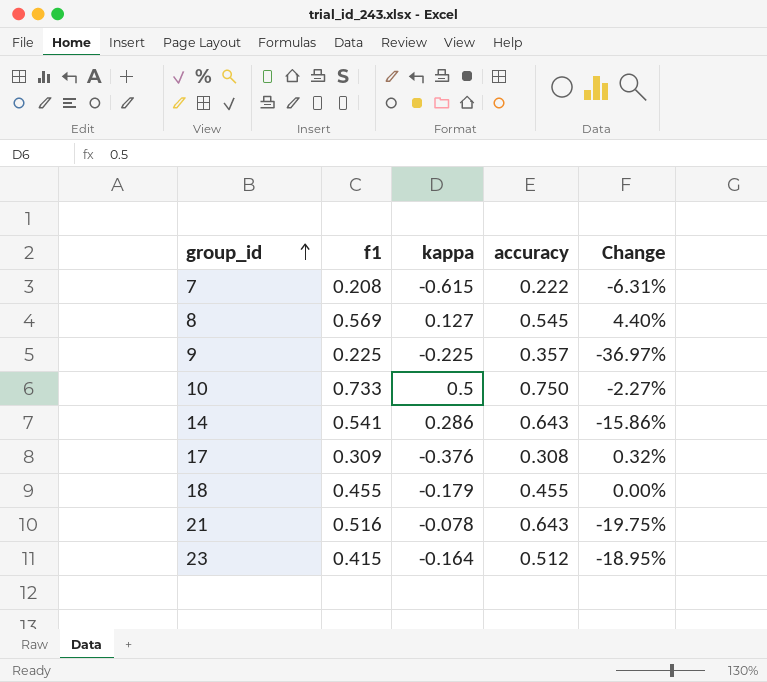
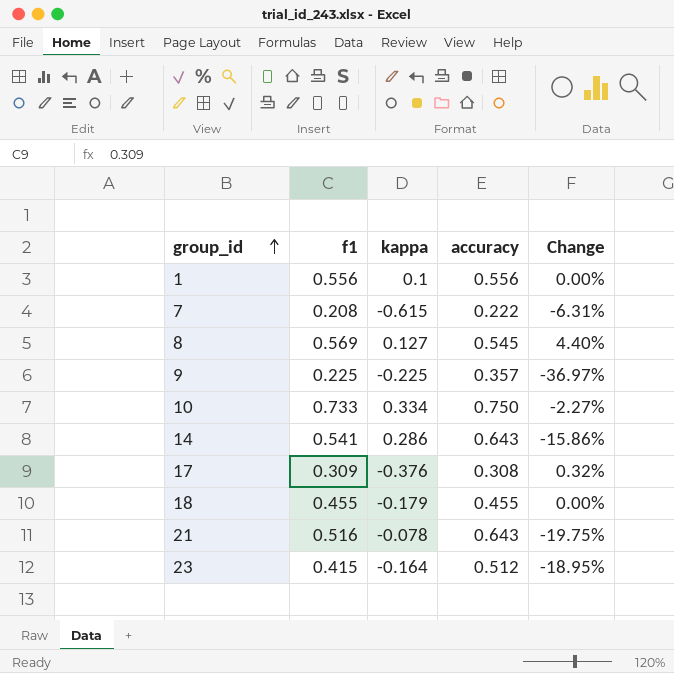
row 1: none -> 0.556 | 0.1 | 0.556 | 0.00%
10 | kappa: 0.5 -> 0.334

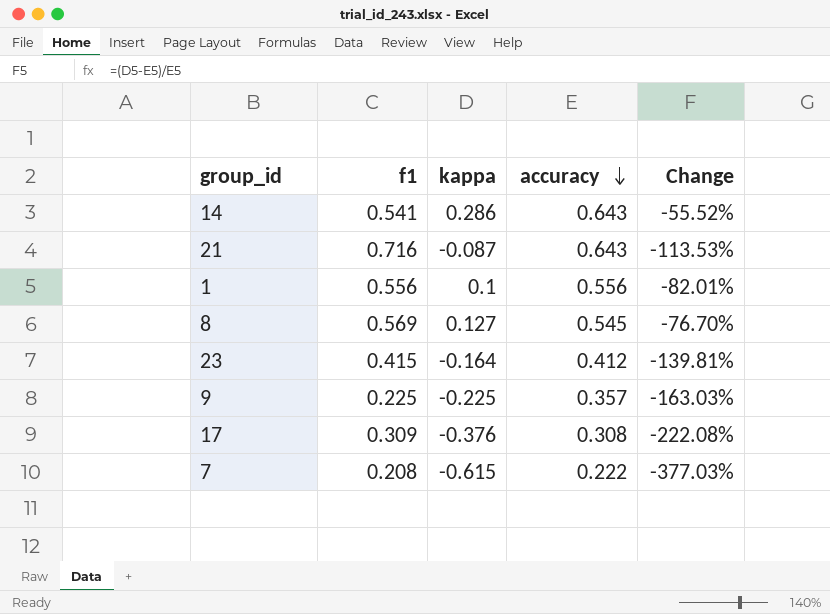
row order: group_id ascending -> accuracy descending
column Change | formula: ([f1] - [accuracy]) / [accuracy] -> ([kappa] - [accuracy]) / [accuracy]
row 10: 0.733 | 0.334 | 0.750 | -2.27% -> none
row 18: 0.455 | -0.179 | 0.455 | 0.00% -> none
21 | f1: 0.516 -> 0.716
21 | kappa: -0.078 -> -0.087
23 | accuracy: 0.512 -> 0.412

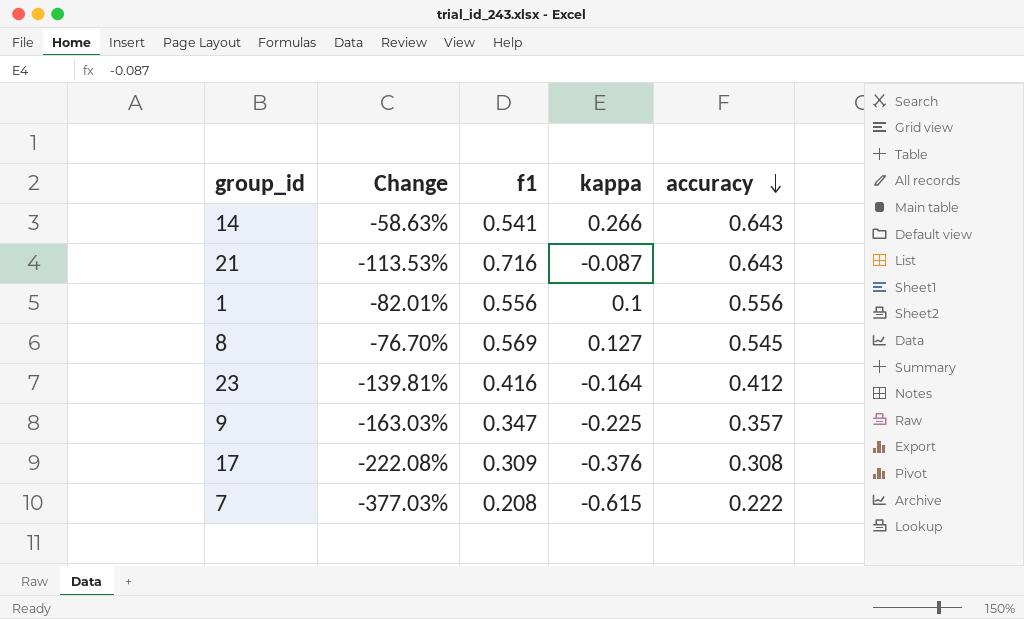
column Change | position: 5 -> 2
14 | Change: -55.52% -> -58.63%
14 | kappa: 0.286 -> 0.266
23 | f1: 0.415 -> 0.416
9 | f1: 0.225 -> 0.347

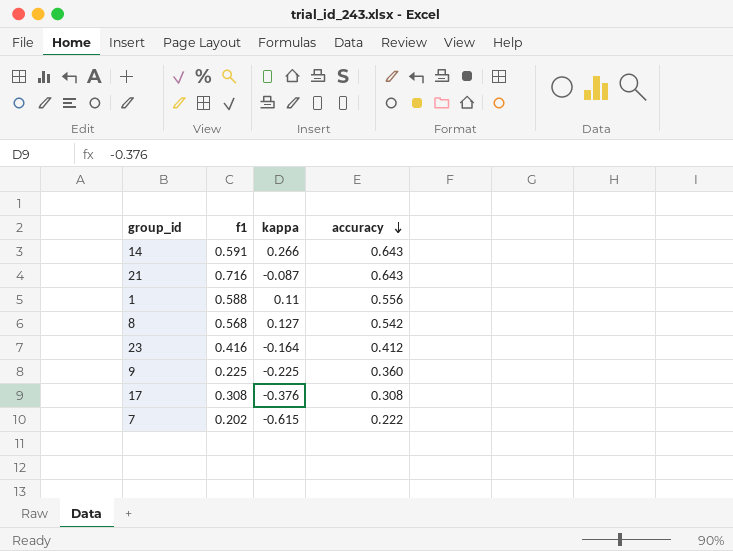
column Change | formula: ([kappa] - [accuracy]) / [accuracy] -> none
14 | f1: 0.541 -> 0.591
1 | f1: 0.556 -> 0.588
1 | kappa: 0.1 -> 0.11
8 | f1: 0.569 -> 0.568
8 | accuracy: 0.545 -> 0.542
9 | f1: 0.347 -> 0.225
9 | accuracy: 0.357 -> 0.360
17 | f1: 0.309 -> 0.308
7 | f1: 0.208 -> 0.202

